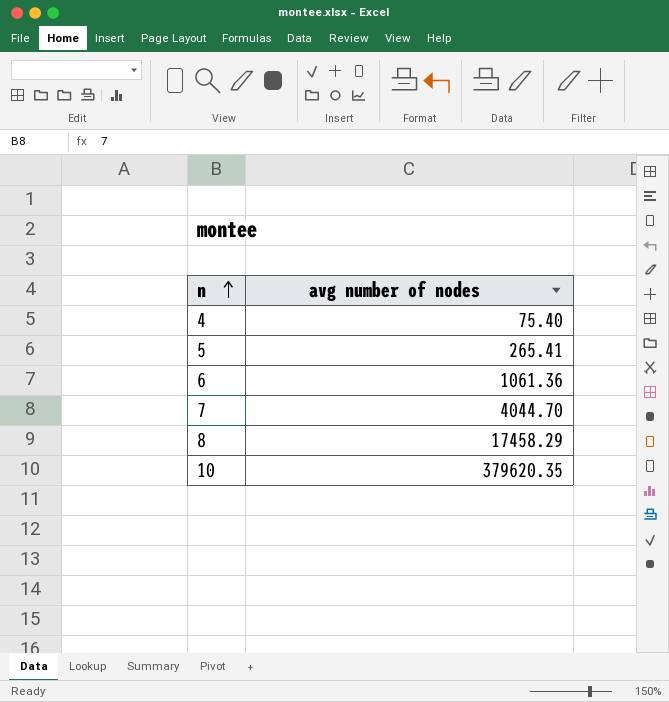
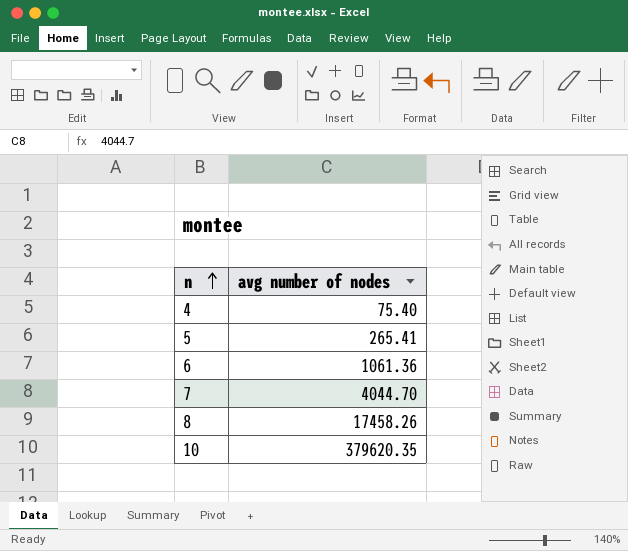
8 | avg number of nodes: 17458.29 -> 17458.26

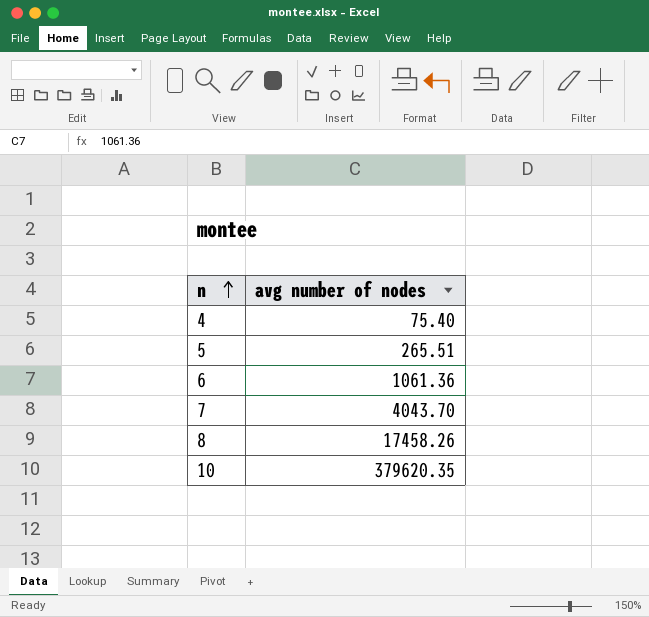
5 | avg number of nodes: 265.41 -> 265.51
7 | avg number of nodes: 4044.70 -> 4043.70

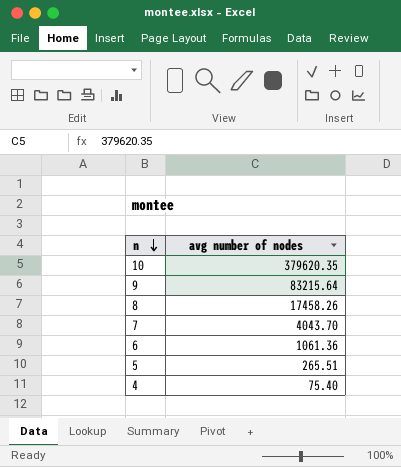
row order: n ascending -> n descending
row 9: none -> 83215.64

